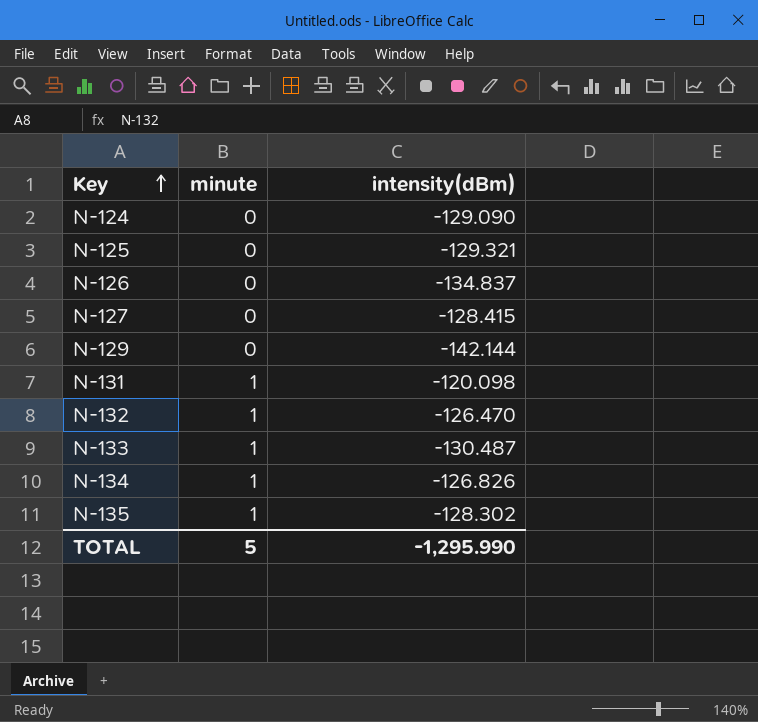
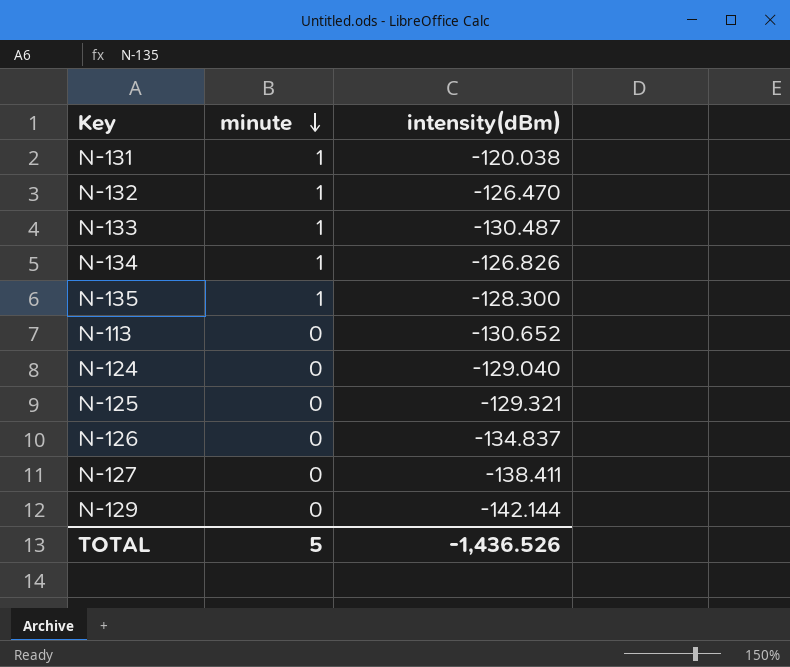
row order: Key ascending -> minute descending
N-131 | intensity(dBm): -120.098 -> -120.038
N-135 | intensity(dBm): -128.302 -> -128.300
row N-113: none -> 0 | -130.652
N-124 | intensity(dBm): -129.090 -> -129.040
N-127 | intensity(dBm): -128.415 -> -138.411
TOTAL | intensity(dBm): -1,295.990 -> -1,436.526

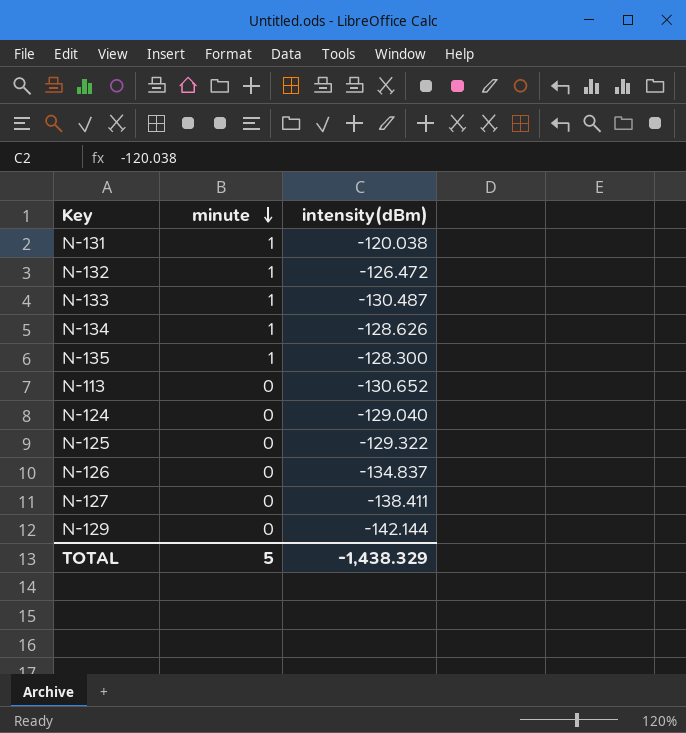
N-132 | intensity(dBm): -126.470 -> -126.472
N-134 | intensity(dBm): -126.826 -> -128.626
N-125 | intensity(dBm): -129.321 -> -129.322
TOTAL | intensity(dBm): -1,436.526 -> -1,438.329

